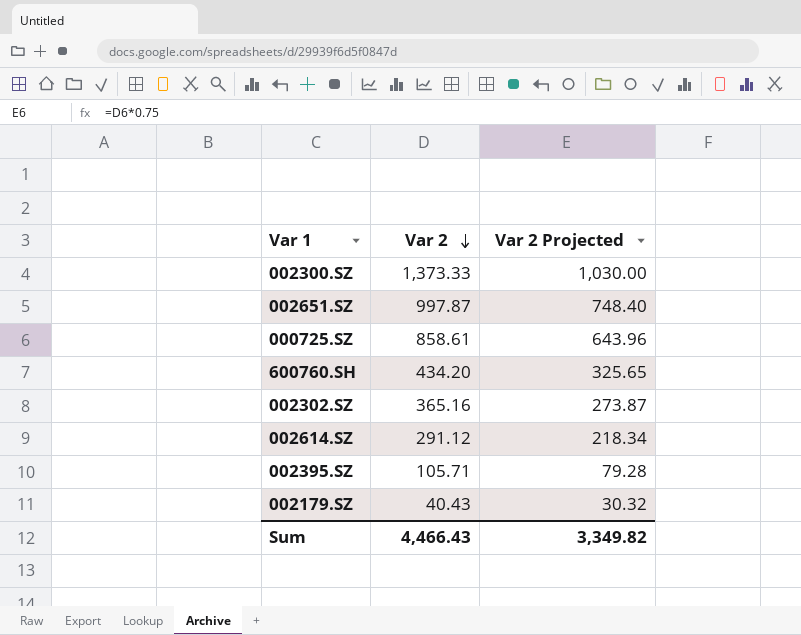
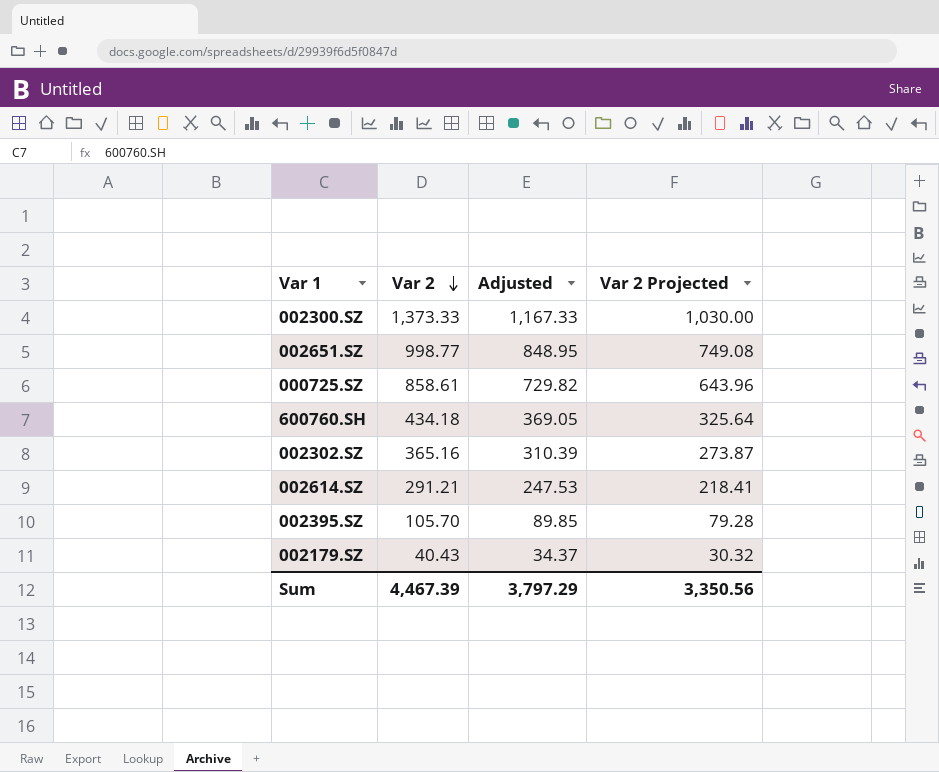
column Adjusted | formula: none -> [Var 2] * 0.85
002651.SZ | Var 2: 997.87 -> 998.77
002651.SZ | Var 2 Projected: 748.40 -> 749.08
600760.SH | Var 2: 434.20 -> 434.18
600760.SH | Var 2 Projected: 325.65 -> 325.64
002614.SZ | Var 2: 291.12 -> 291.21
002614.SZ | Var 2 Projected: 218.34 -> 218.41
002395.SZ | Var 2: 105.71 -> 105.70
Sum | Var 2: 4,466.43 -> 4,467.39
Sum | Var 2 Projected: 3,349.82 -> 3,350.56

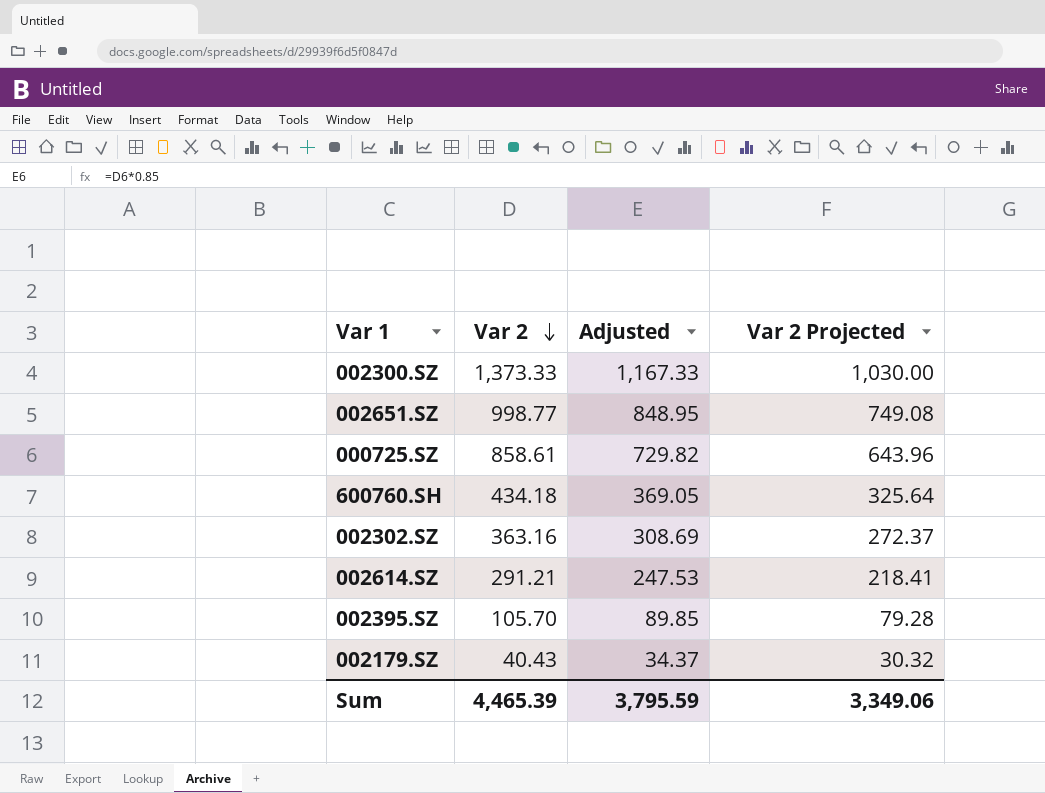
002302.SZ | Var 2: 365.16 -> 363.16
002302.SZ | Adjusted: 310.39 -> 308.69
002302.SZ | Var 2 Projected: 273.87 -> 272.37
Sum | Var 2: 4,467.39 -> 4,465.39
Sum | Adjusted: 3,797.29 -> 3,795.59
Sum | Var 2 Projected: 3,350.56 -> 3,349.06

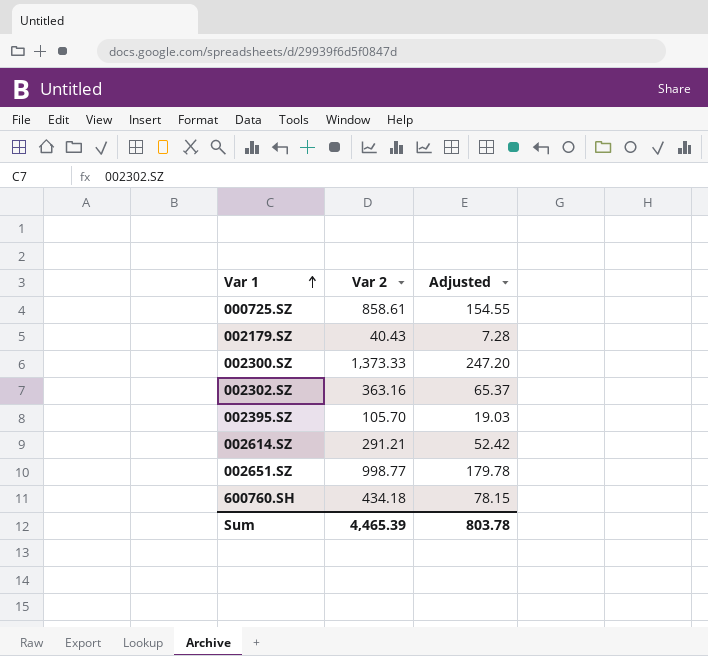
row order: Var 2 descending -> Var 1 ascending
column Var 2 Projected | formula: [Var 2] * 0.75 -> none
column Adjusted | formula: [Var 2] * 0.85 -> [Var 2] * 0.18
Sum | Adjusted: 3,795.59 -> 803.78

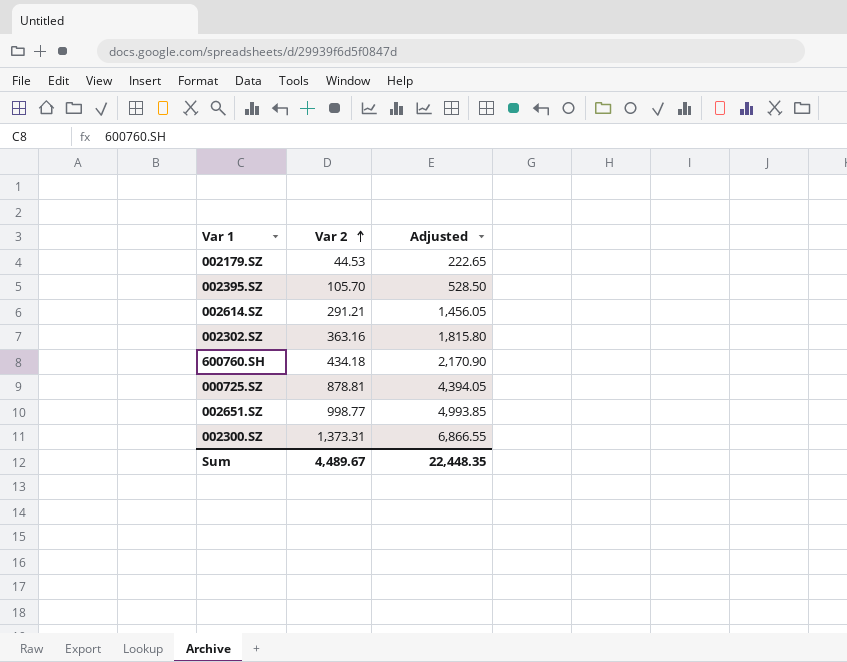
row order: Var 1 ascending -> Var 2 ascending
column Adjusted | formula: [Var 2] * 0.18 -> [Var 2] * 5
002179.SZ | Var 2: 40.43 -> 44.53
000725.SZ | Var 2: 858.61 -> 878.81
002300.SZ | Var 2: 1,373.33 -> 1,373.31
Sum | Var 2: 4,465.39 -> 4,489.67
Sum | Adjusted: 803.78 -> 22,448.35

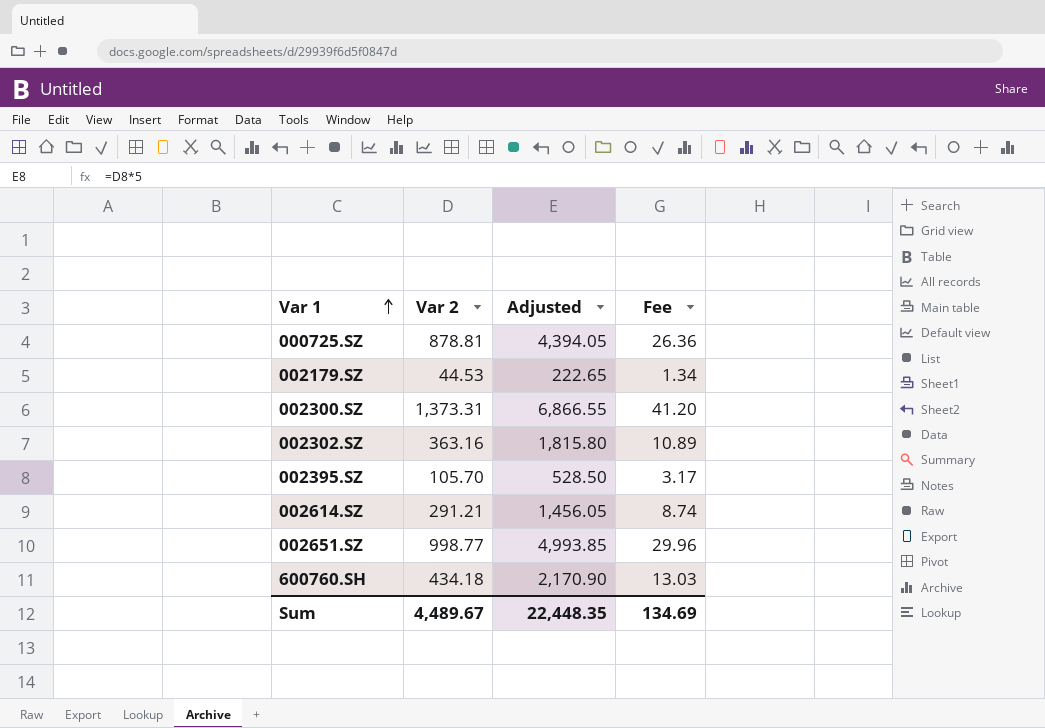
row order: Var 2 ascending -> Var 1 ascending
column Fee | formula: none -> [Var 2] * 0.03

